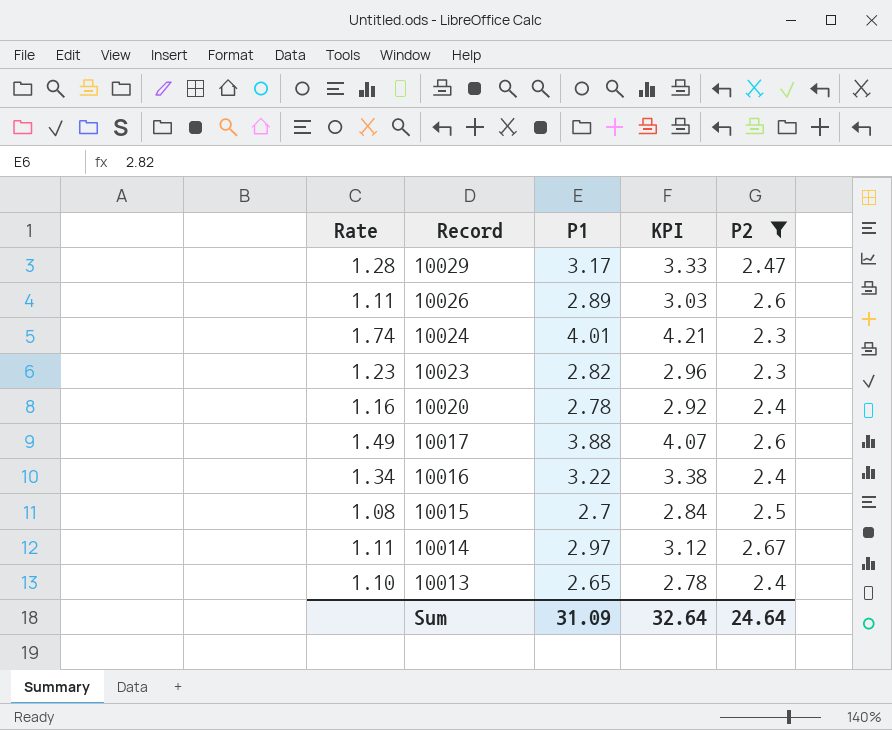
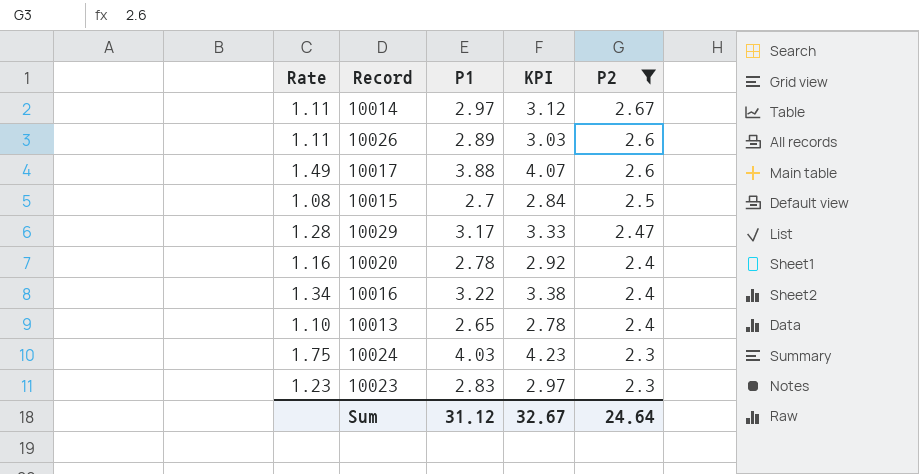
row order: Record descending -> P2 descending
10024 | Rate: 1.74 -> 1.75
10024 | P1: 4.01 -> 4.03
10024 | KPI: 4.21 -> 4.23
10023 | P1: 2.82 -> 2.83
10023 | KPI: 2.96 -> 2.97
Sum | P1: 31.09 -> 31.12
Sum | KPI: 32.64 -> 32.67

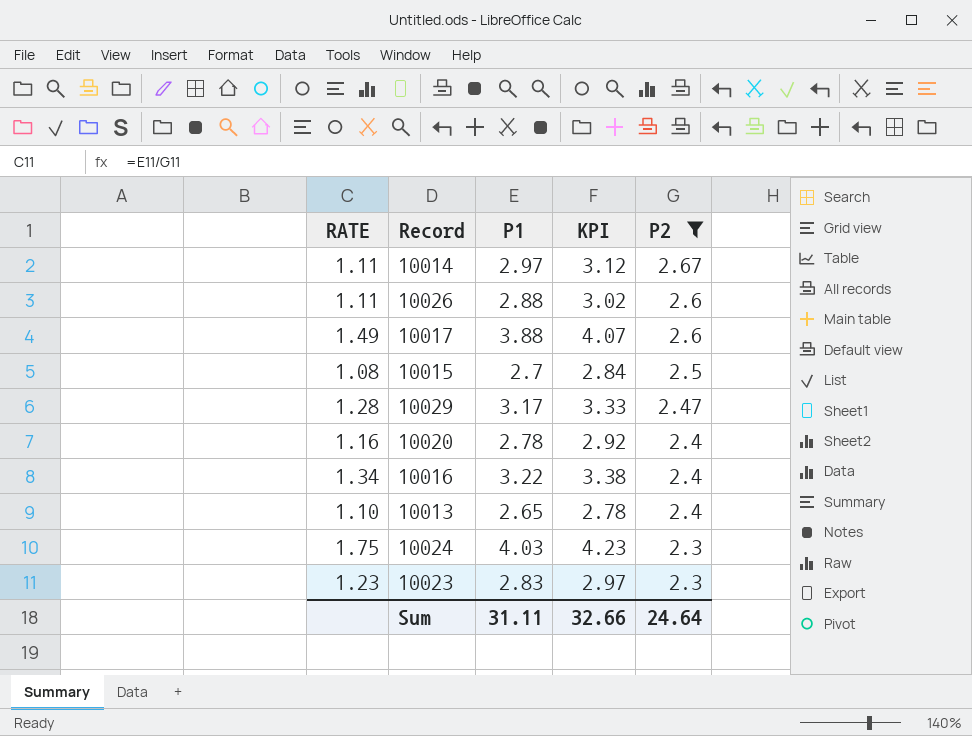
column name: Rate -> RATE
10026 | P1: 2.89 -> 2.88
10026 | KPI: 3.03 -> 3.02
Sum | P1: 31.12 -> 31.11
Sum | KPI: 32.67 -> 32.66

